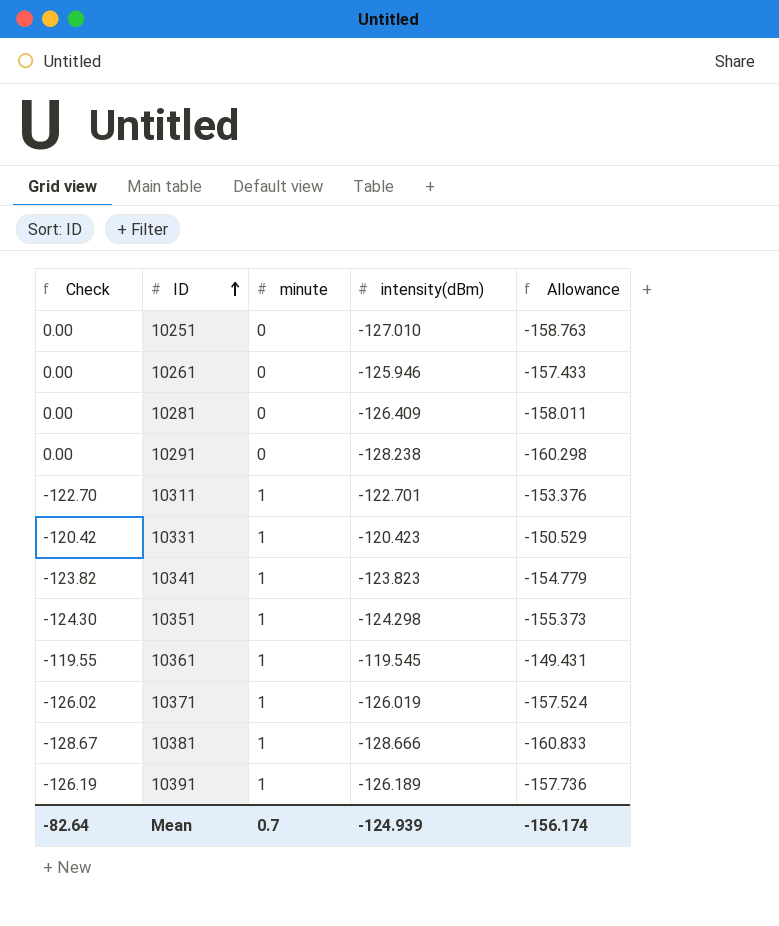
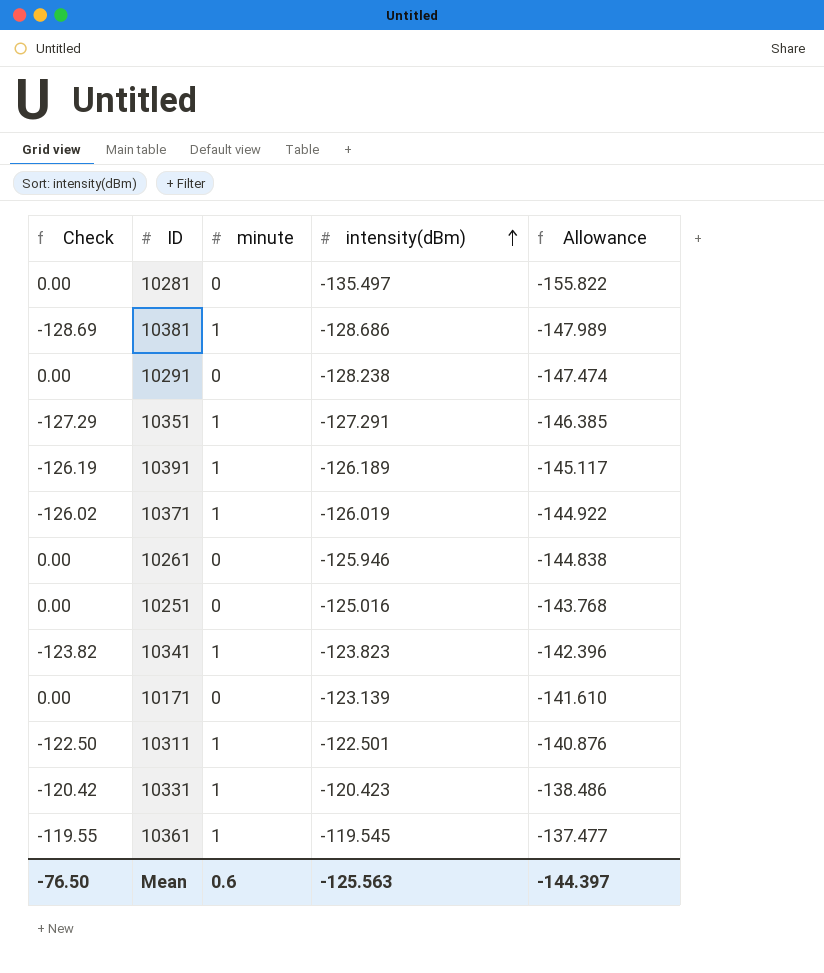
row order: ID ascending -> intensity(dBm) ascending
column Allowance | formula: [intensity(dBm)] * 1.25 -> [intensity(dBm)] * 1.15
10281 | intensity(dBm): -126.409 -> -135.497
10381 | Check: -128.67 -> -128.69
10381 | intensity(dBm): -128.666 -> -128.686
10351 | Check: -124.30 -> -127.29
10351 | intensity(dBm): -124.298 -> -127.291
10251 | intensity(dBm): -127.010 -> -125.016
row 10171: none -> 0.00 | 0 | -123.139 | -141.610
10311 | Check: -122.70 -> -122.50
10311 | intensity(dBm): -122.701 -> -122.501
Mean | Check: -82.64 -> -76.50
Mean | minute: 0.7 -> 0.6
Mean | intensity(dBm): -124.939 -> -125.563
Mean | Allowance: -156.174 -> -144.397

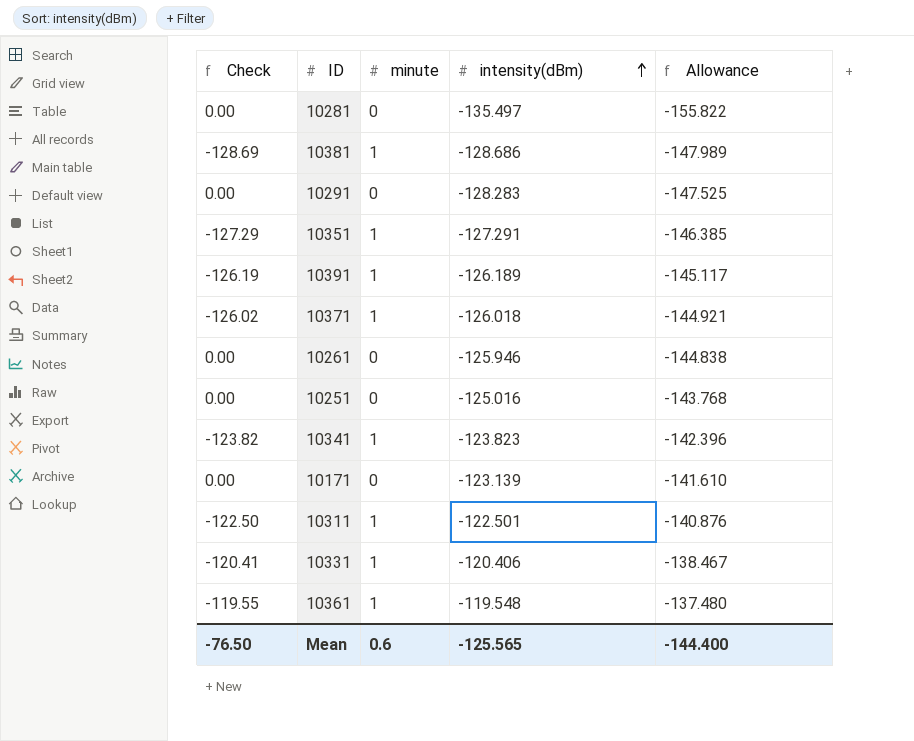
10291 | intensity(dBm): -128.238 -> -128.283
10291 | Allowance: -147.474 -> -147.525
10371 | intensity(dBm): -126.019 -> -126.018
10371 | Allowance: -144.922 -> -144.921
10331 | Check: -120.42 -> -120.41
10331 | intensity(dBm): -120.423 -> -120.406
10331 | Allowance: -138.486 -> -138.467
10361 | intensity(dBm): -119.545 -> -119.548
10361 | Allowance: -137.477 -> -137.480
Mean | intensity(dBm): -125.563 -> -125.565
Mean | Allowance: -144.397 -> -144.400

